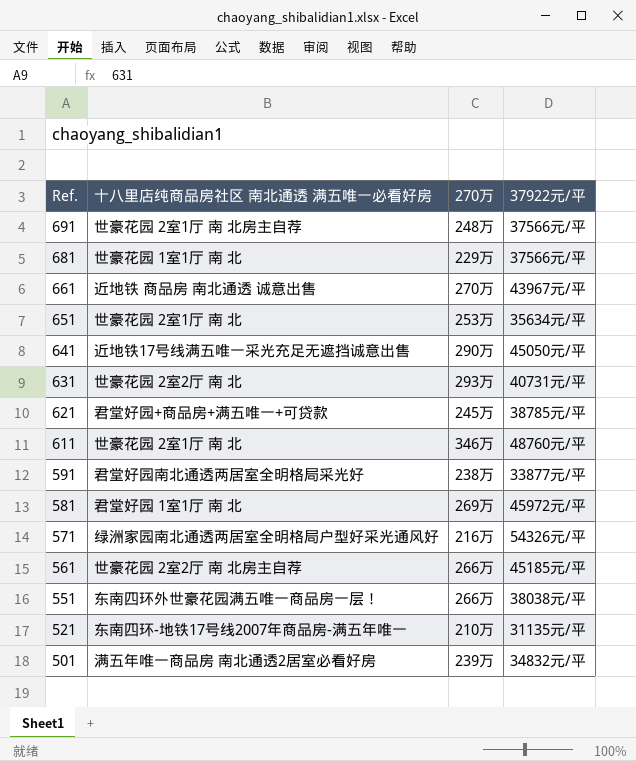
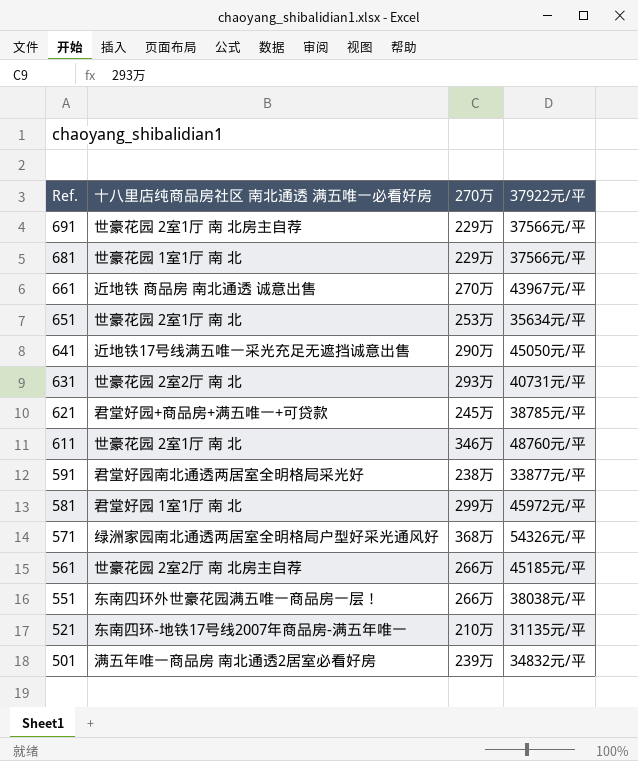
691 | 270万: 248万 -> 229万
581 | 270万: 269万 -> 299万
571 | 270万: 216万 -> 368万

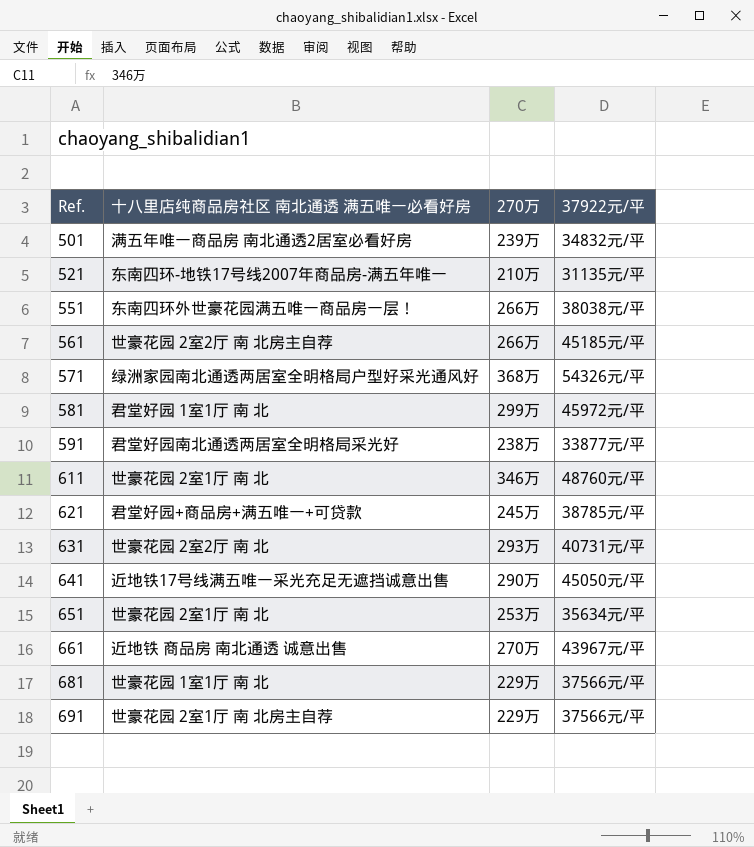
row order: Ref. descending -> Ref. ascending

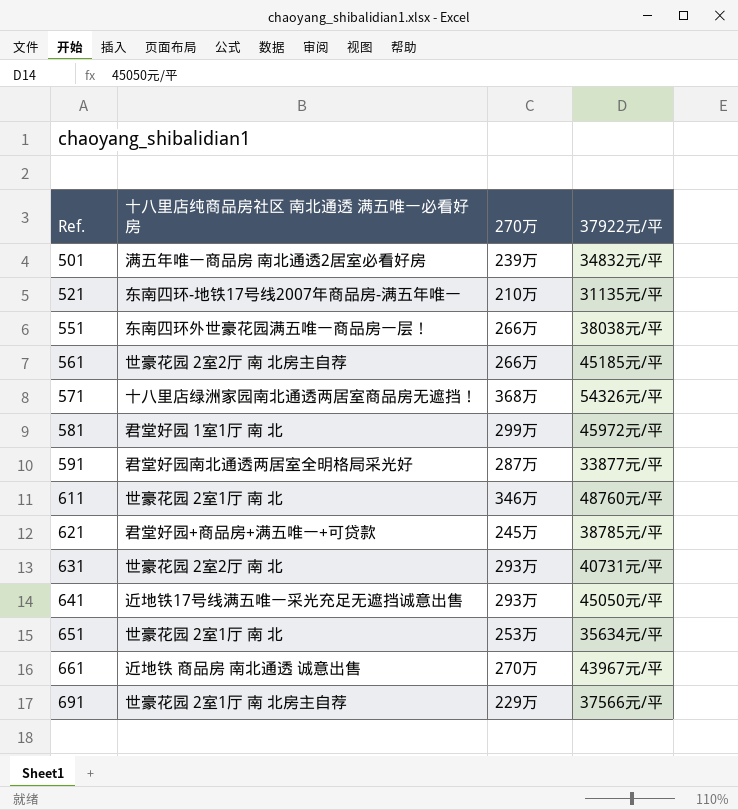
row 681: 世豪花园 1室1厅 南 北 | 229万 | 37566元/平 -> none
571 | 十八里店纯商品房社区 南北通透 满五唯一必看好房: 绿洲家园南北通透两居室全明格局户型好采光通风好 -> 十八里店绿洲家园南北通透两居室商品房无遮挡！
591 | 270万: 238万 -> 287万
641 | 270万: 290万 -> 293万

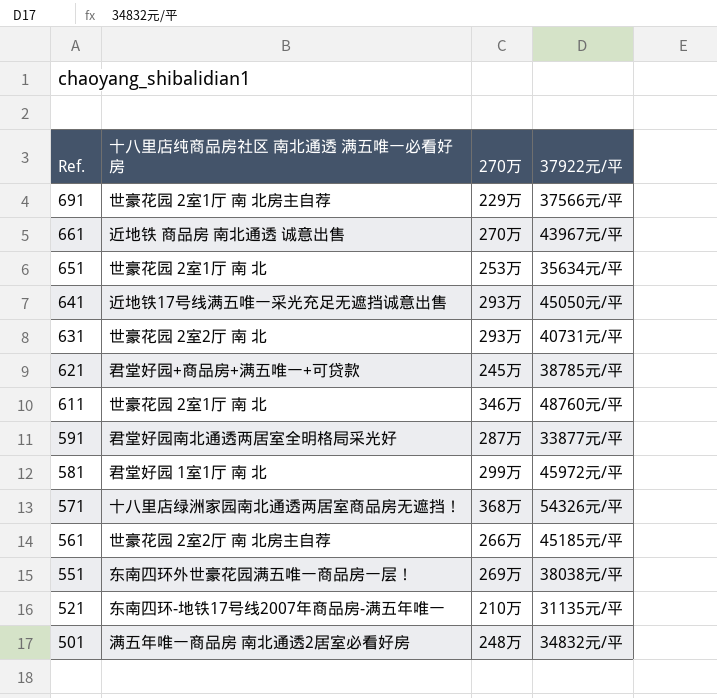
row order: Ref. ascending -> Ref. descending
551 | 270万: 266万 -> 269万
501 | 270万: 239万 -> 248万

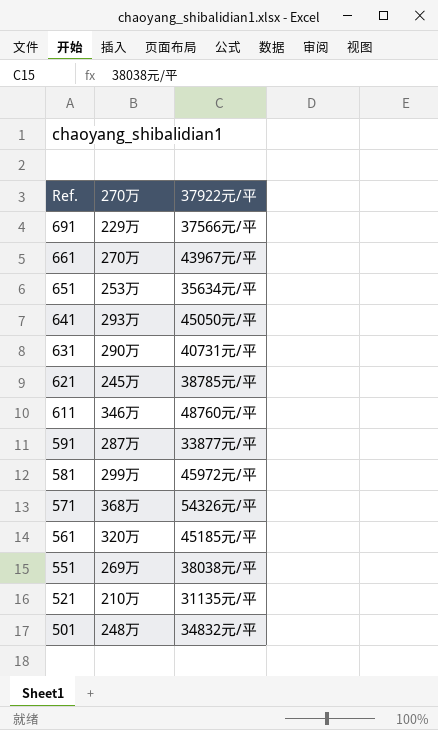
column 十八里店纯商品房社区 南北通透 满五唯一必看好房 | position: 2 -> none
631 | 270万: 293万 -> 290万
561 | 270万: 266万 -> 320万

